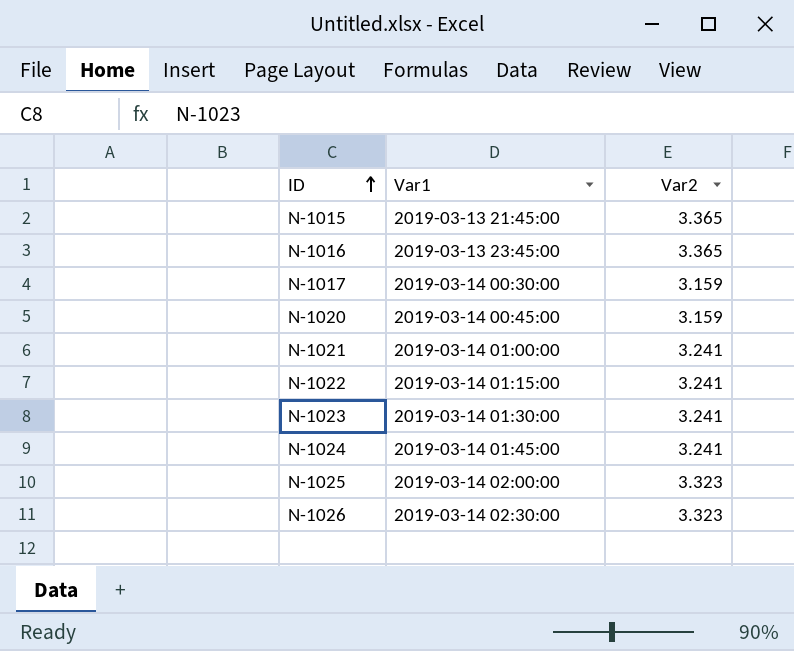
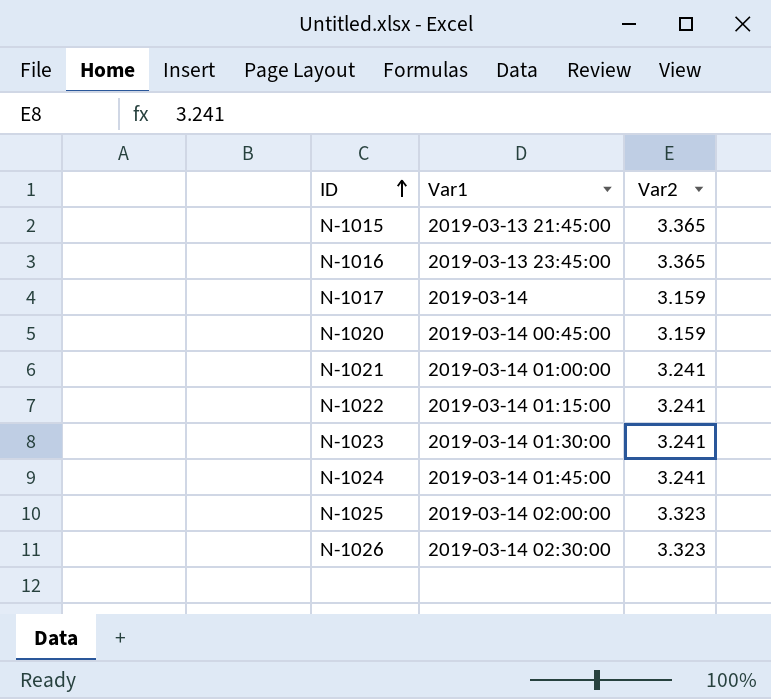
N-1017 | Var1: 2019-03-14 00:30:00 -> 2019-03-14

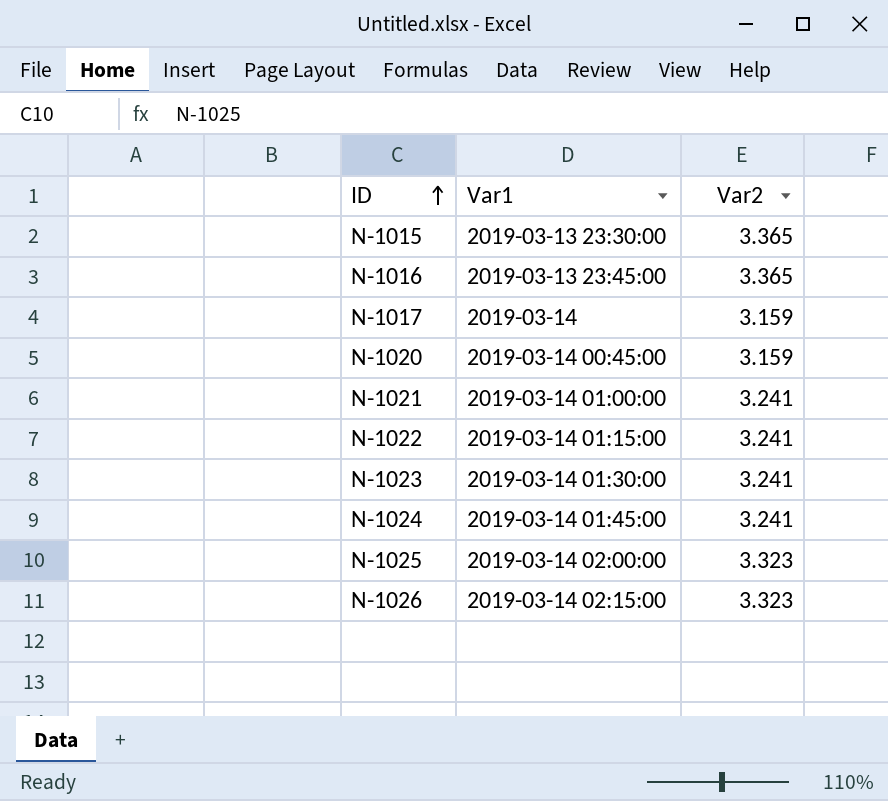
N-1015 | Var1: 2019-03-13 21:45:00 -> 2019-03-13 23:30:00
N-1026 | Var1: 2019-03-14 02:30:00 -> 2019-03-14 02:15:00

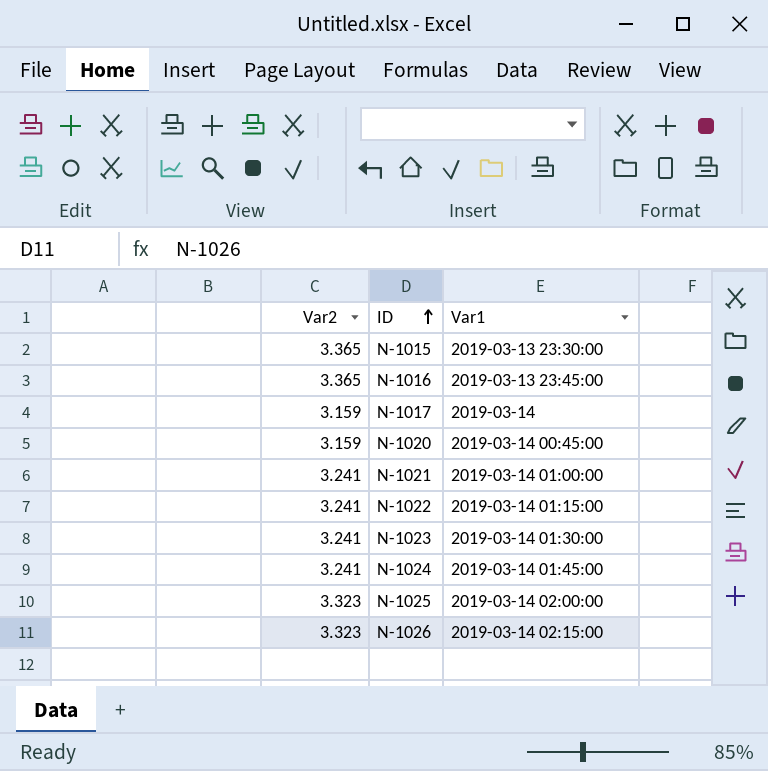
column Var2 | position: 3 -> 1

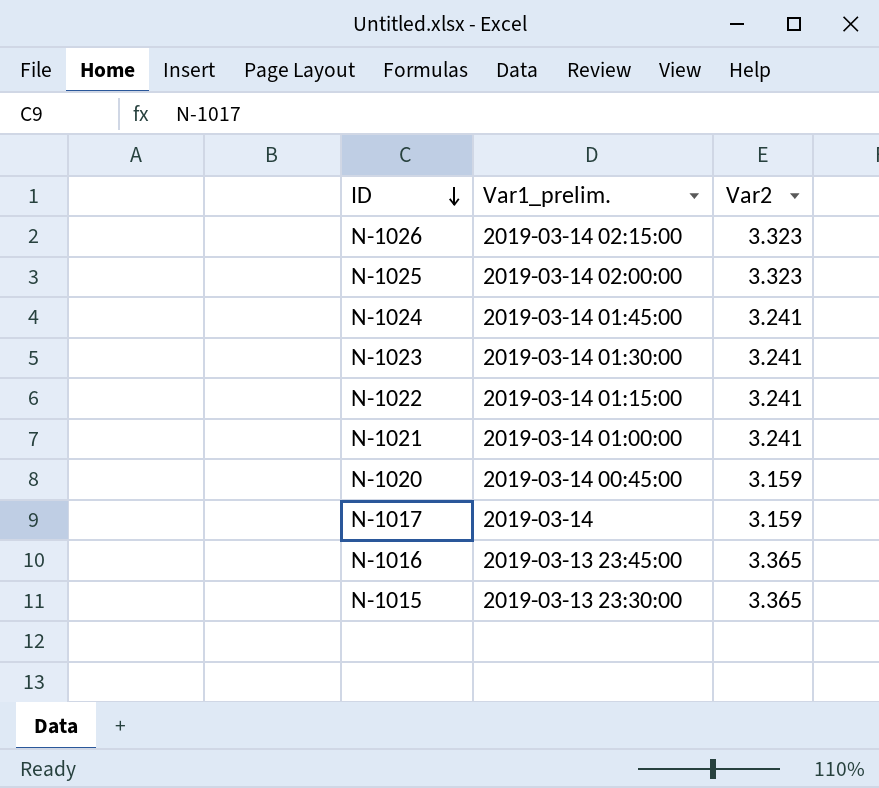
row order: ID ascending -> ID descending
column name: Var1 -> Var1_prelim.
column Var2 | position: 1 -> 3

